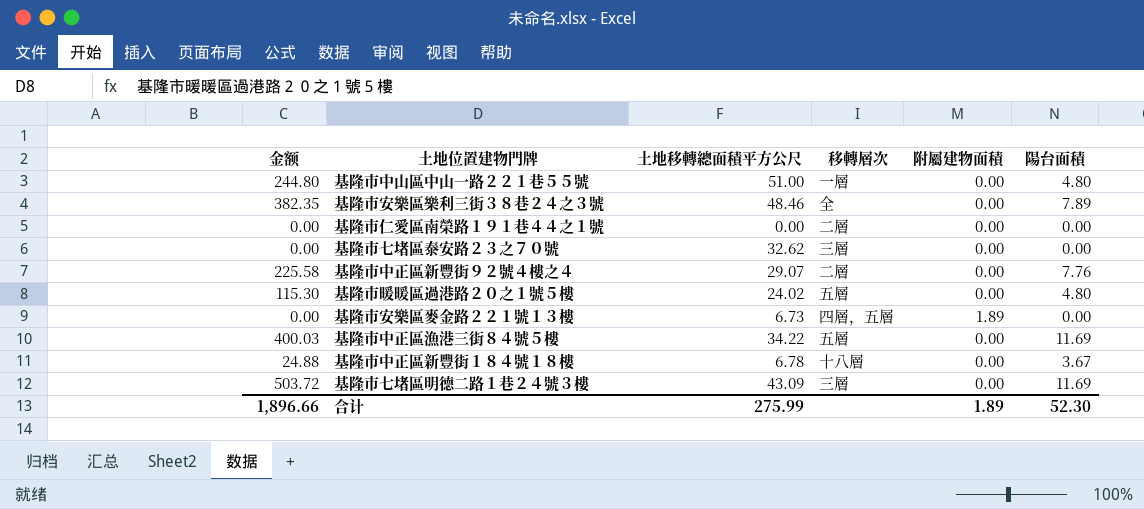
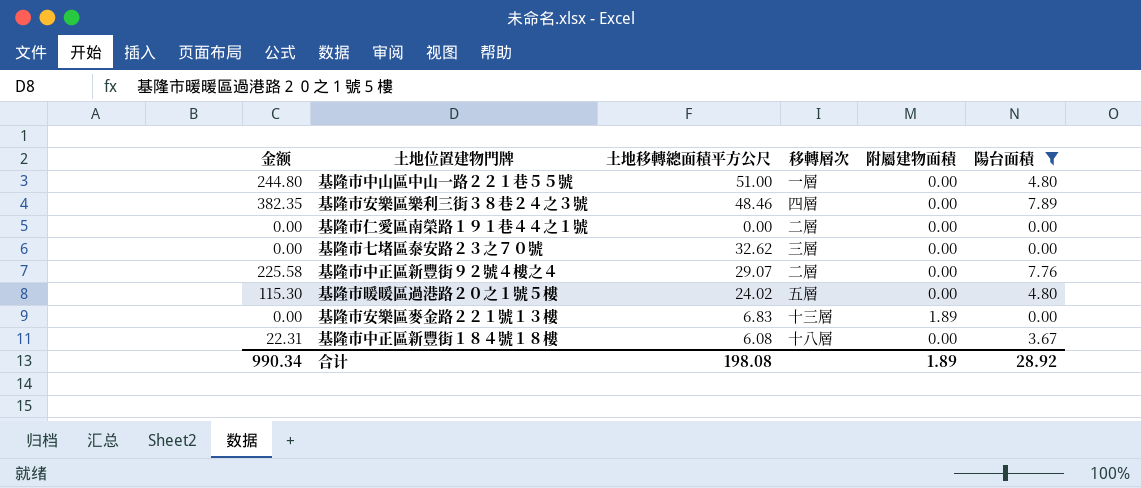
filter: none -> 陽台面積 != 11.69
基隆市安樂區樂利三街３８巷２４之３號 | 移轉層次: 全 -> 四層
基隆市安樂區麥金路２２１號１３樓 | 土地移轉總面積平方公尺: 6.73 -> 6.83
基隆市安樂區麥金路２２１號１３樓 | 移轉層次: 四層，五層 -> 十三層
基隆市中正區新豐街１８４號１８樓 | 金额: 24.88 -> 22.31
基隆市中正區新豐街１８４號１８樓 | 土地移轉總面積平方公尺: 6.78 -> 6.08
合计 | 金额: 1,896.66 -> 990.34
合计 | 土地移轉總面積平方公尺: 275.99 -> 198.08
合计 | 陽台面積: 52.30 -> 28.92

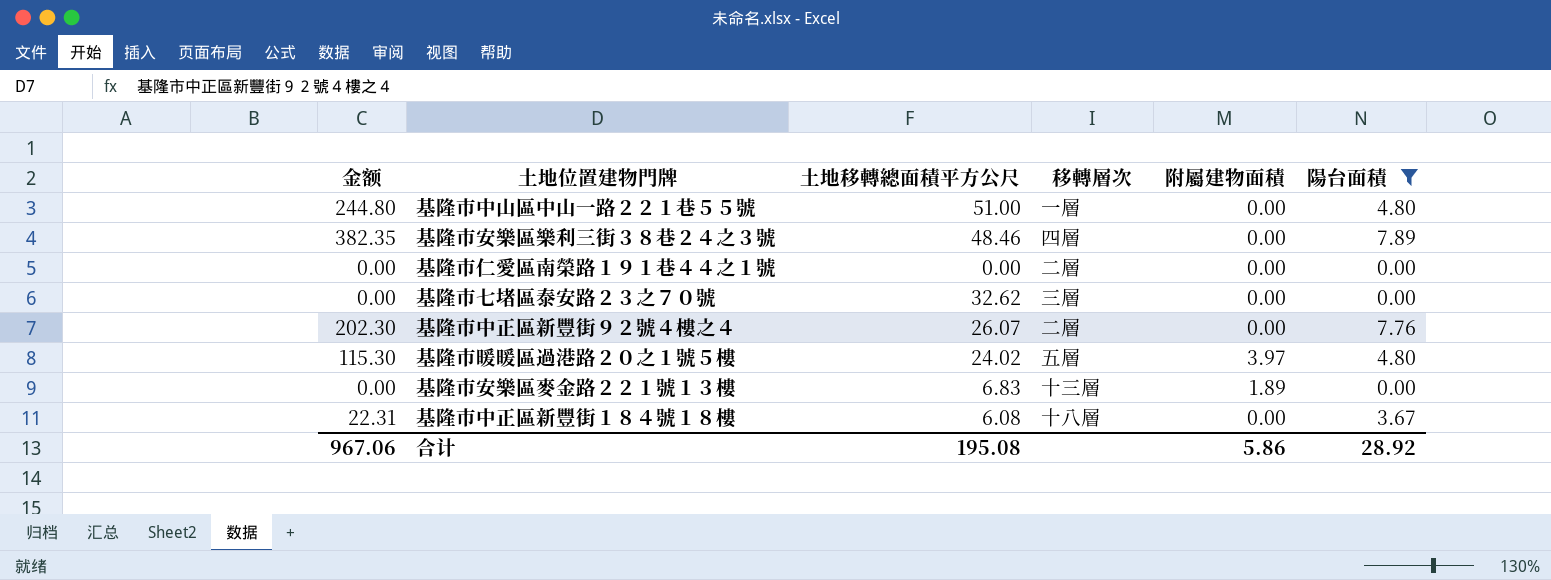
基隆市中正區新豐街９２號４樓之４ | 金额: 225.58 -> 202.30
基隆市中正區新豐街９２號４樓之４ | 土地移轉總面積平方公尺: 29.07 -> 26.07
基隆市暖暖區過港路２０之１號５樓 | 附屬建物面積: 0.00 -> 3.97
合计 | 金额: 990.34 -> 967.06
合计 | 土地移轉總面積平方公尺: 198.08 -> 195.08
合计 | 附屬建物面積: 1.89 -> 5.86

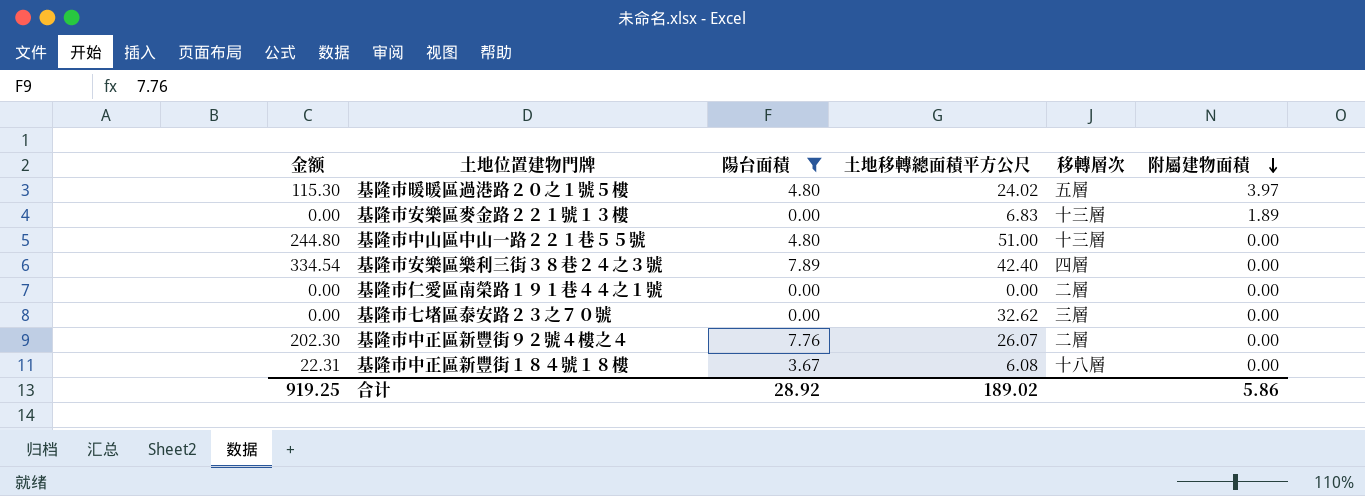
row order: none -> 附屬建物面積 descending
column 陽台面積 | position: 6 -> 3
基隆市中山區中山一路２２１巷５５號 | 移轉層次: 一層 -> 十三層
基隆市安樂區樂利三街３８巷２４之３號 | 金额: 382.35 -> 334.54
基隆市安樂區樂利三街３８巷２４之３號 | 土地移轉總面積平方公尺: 48.46 -> 42.40
合计 | 金额: 967.06 -> 919.25
合计 | 土地移轉總面積平方公尺: 195.08 -> 189.02

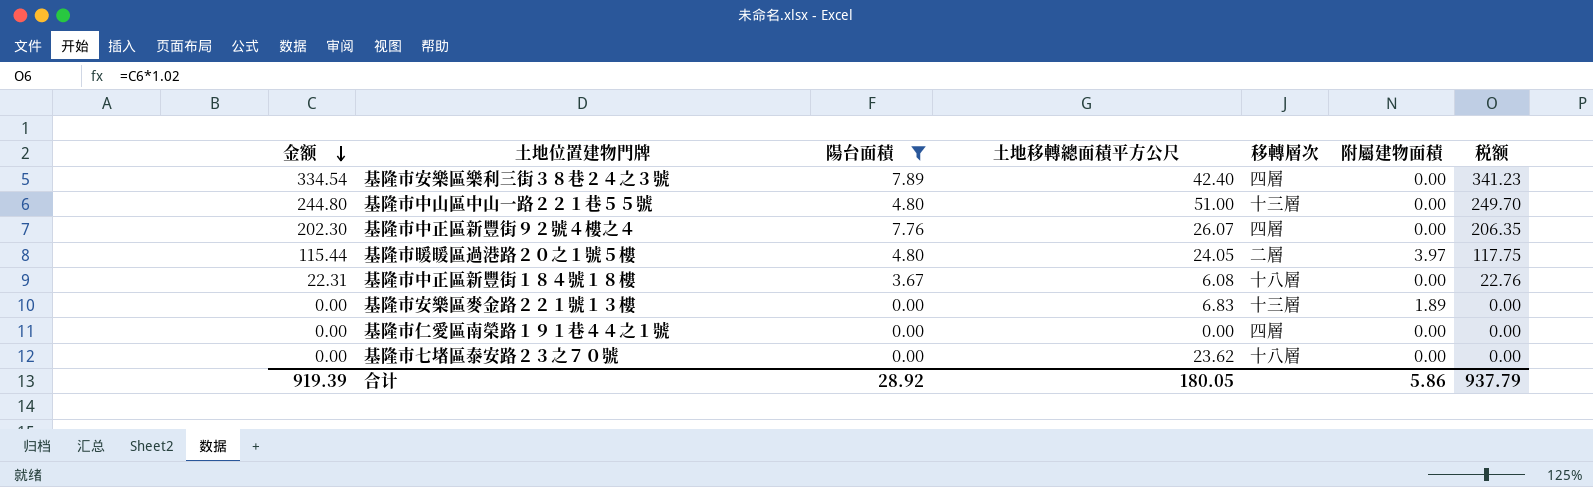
row order: 附屬建物面積 descending -> 金额 descending
column 税额 | formula: none -> [金额] * 1.02
基隆市中正區新豐街９２號４樓之４ | 移轉層次: 二層 -> 四層
基隆市暖暖區過港路２０之１號５樓 | 金额: 115.30 -> 115.44
基隆市暖暖區過港路２０之１號５樓 | 土地移轉總面積平方公尺: 24.02 -> 24.05
基隆市暖暖區過港路２０之１號５樓 | 移轉層次: 五層 -> 二層
基隆市仁愛區南榮路１９１巷４４之１號 | 移轉層次: 二層 -> 四層
基隆市七堵區泰安路２３之７０號 | 土地移轉總面積平方公尺: 32.62 -> 23.62
基隆市七堵區泰安路２３之７０號 | 移轉層次: 三層 -> 十八層
合计 | 金额: 919.25 -> 919.39
合计 | 土地移轉總面積平方公尺: 189.02 -> 180.05

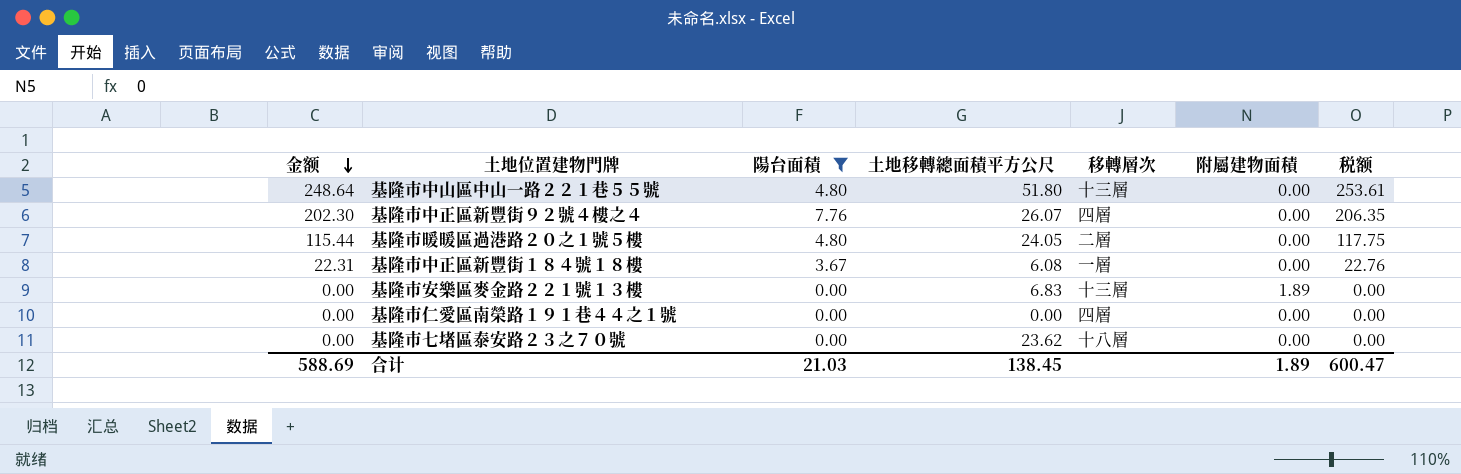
row 基隆市安樂區樂利三街３８巷２４之３號: 334.54 | 7.89 | 42.40 | 四層 | 0.00 | 341.23 -> none
基隆市中山區中山一路２２１巷５５號 | 金额: 244.80 -> 248.64
基隆市中山區中山一路２２１巷５５號 | 土地移轉總面積平方公尺: 51.00 -> 51.80
基隆市中山區中山一路２２１巷５５號 | 税额: 249.70 -> 253.61
基隆市暖暖區過港路２０之１號５樓 | 附屬建物面積: 3.97 -> 0.00
基隆市中正區新豐街１８４號１８樓 | 移轉層次: 十八層 -> 一層
合计 | 金额: 919.39 -> 588.69
合计 | 陽台面積: 28.92 -> 21.03
合计 | 土地移轉總面積平方公尺: 180.05 -> 138.45
合计 | 附屬建物面積: 5.86 -> 1.89
合计 | 税额: 937.79 -> 600.47

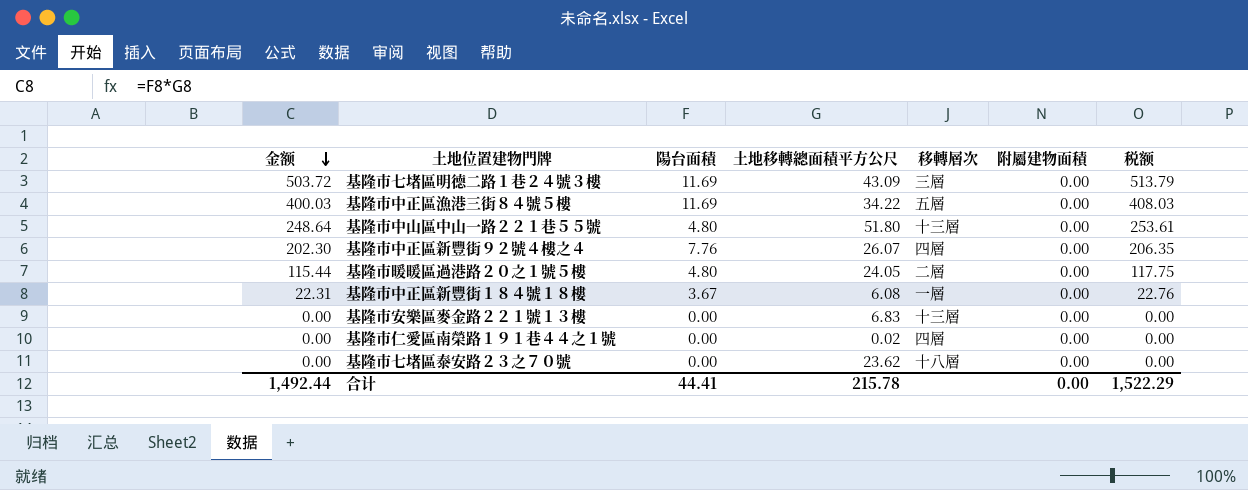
filter: 陽台面積 != 11.69 -> none
基隆市安樂區麥金路２２１號１３樓 | 附屬建物面積: 1.89 -> 0.00
基隆市仁愛區南榮路１９１巷４４之１號 | 土地移轉總面積平方公尺: 0.00 -> 0.02
合计 | 金额: 588.69 -> 1,492.44
合计 | 陽台面積: 21.03 -> 44.41
合计 | 土地移轉總面積平方公尺: 138.45 -> 215.78
合计 | 附屬建物面積: 1.89 -> 0.00
合计 | 税额: 600.47 -> 1,522.29

